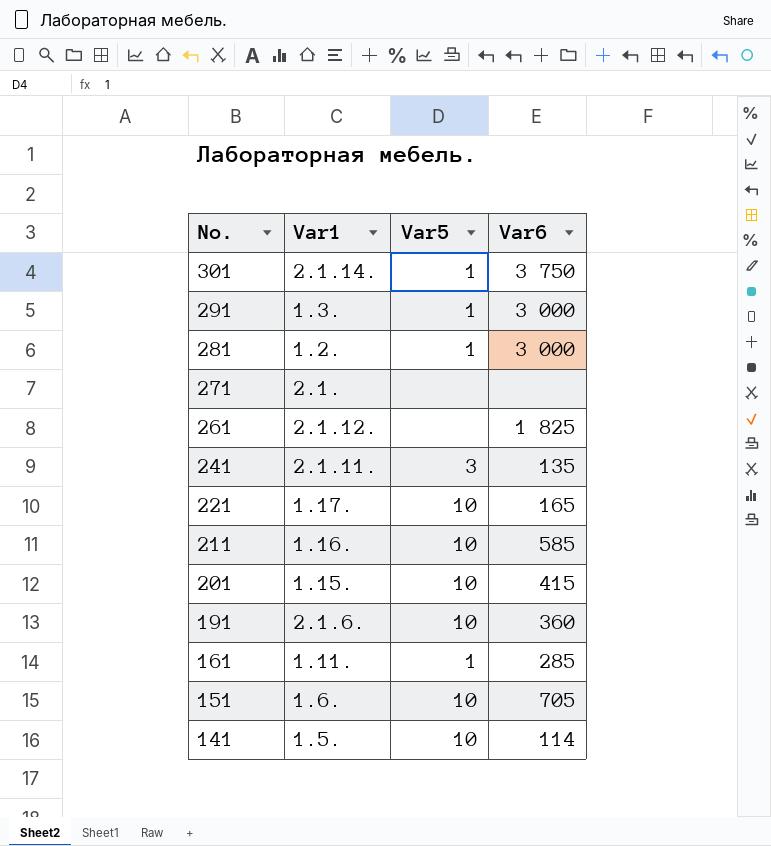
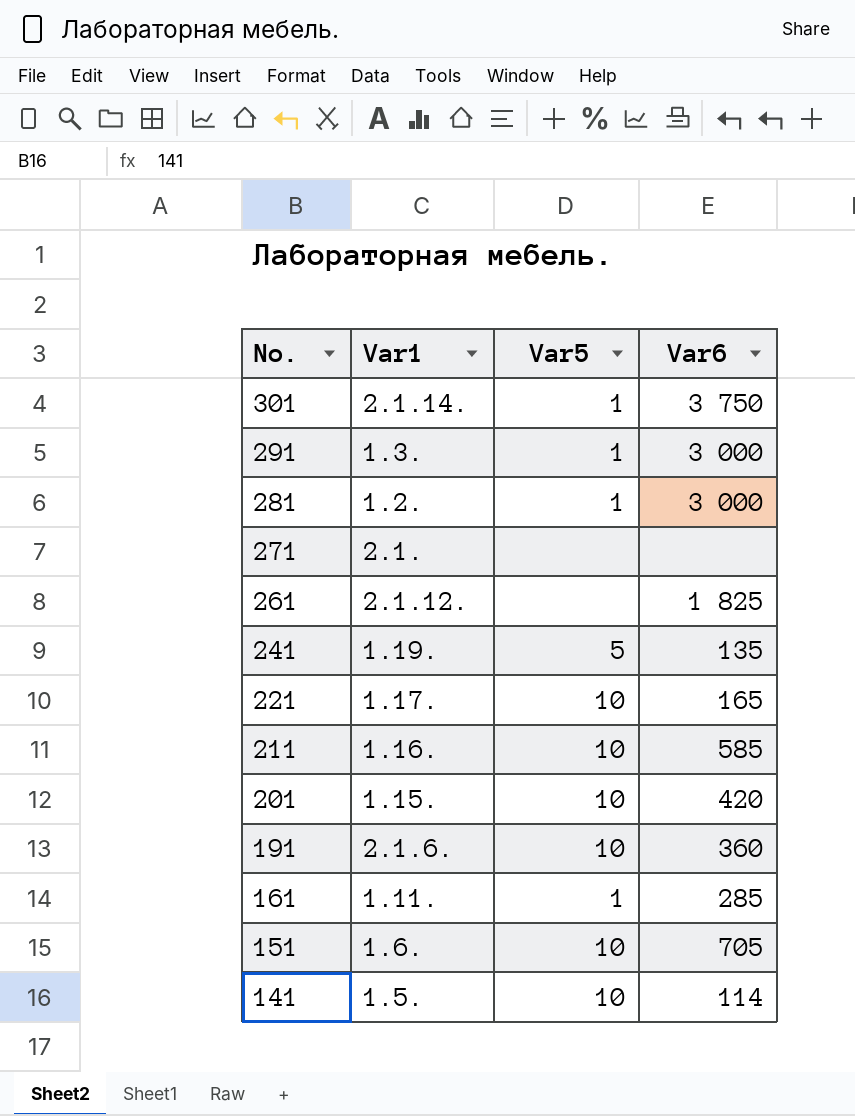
241 | Var1: 2.1.11. -> 1.19.
241 | Var5: 3 -> 5
201 | Var6: 415 -> 420

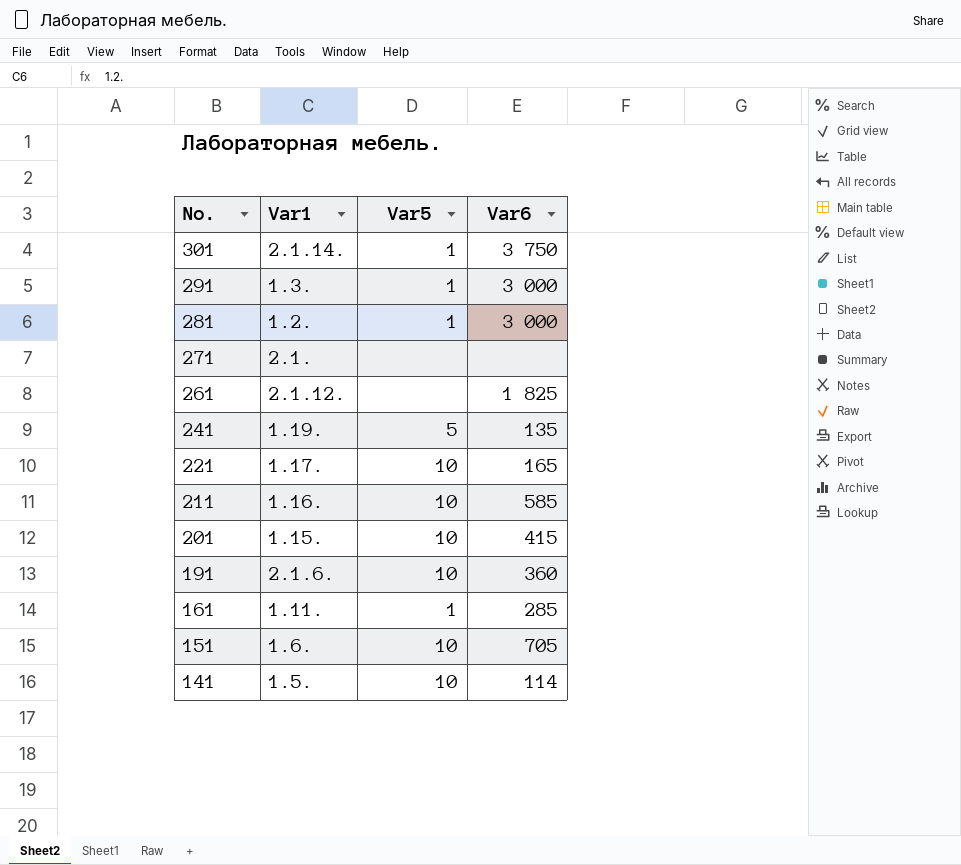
201 | Var6: 420 -> 415

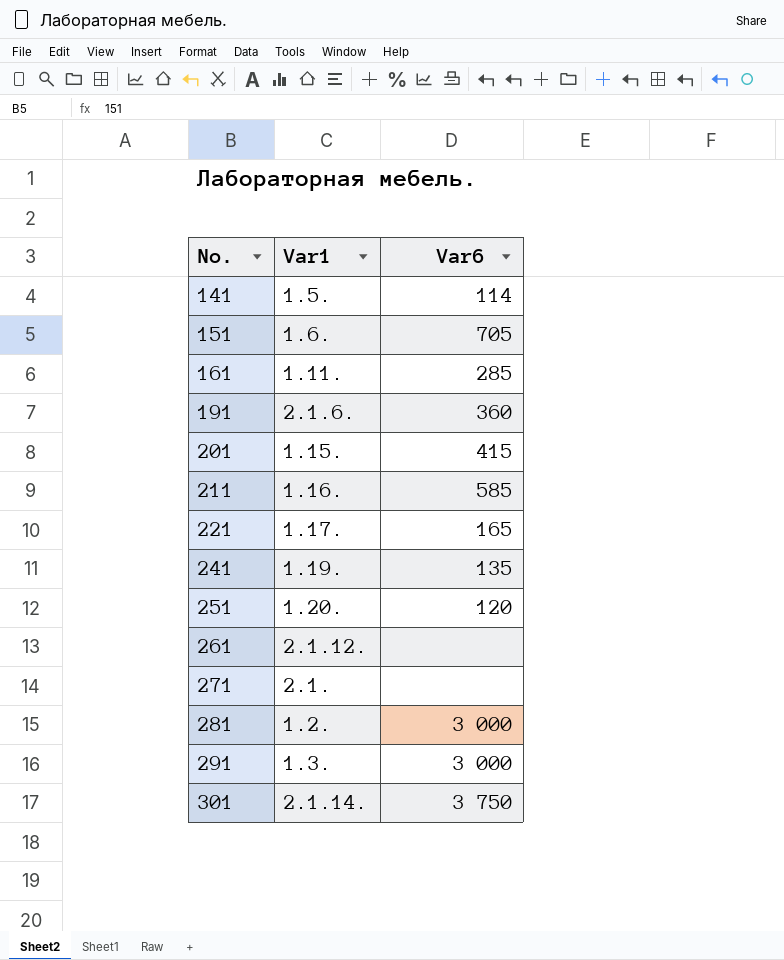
row order: No. descending -> No. ascending
column Var5 | position: 3 -> none
row 251: none -> 1.20. | 120
261 | Var6: 1 825 -> none

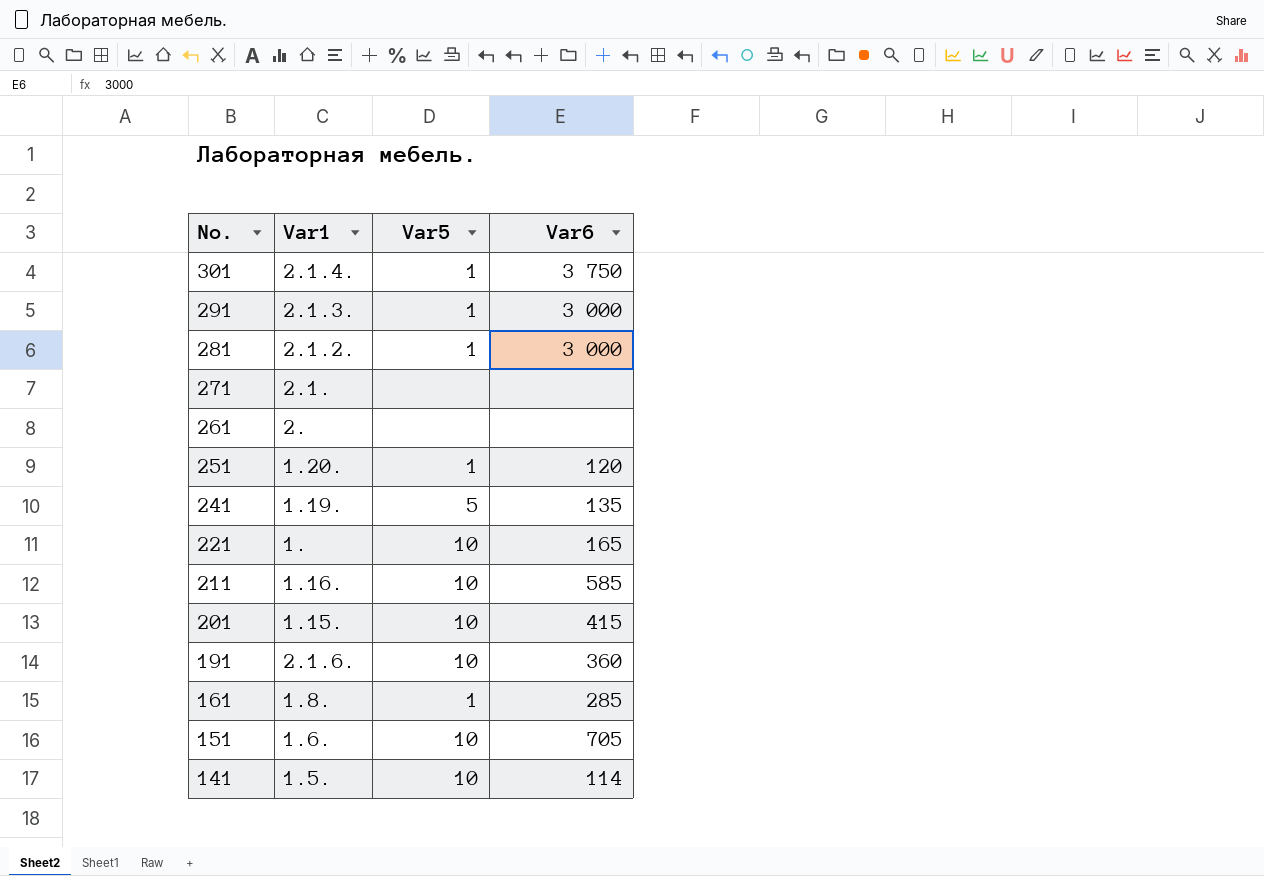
row order: No. ascending -> No. descending
column Var5 | position: none -> 3
301 | Var1: 2.1.14. -> 2.1.4.
291 | Var1: 1.3. -> 2.1.3.
281 | Var1: 1.2. -> 2.1.2.
261 | Var1: 2.1.12. -> 2.
221 | Var1: 1.17. -> 1.
161 | Var1: 1.11. -> 1.8.

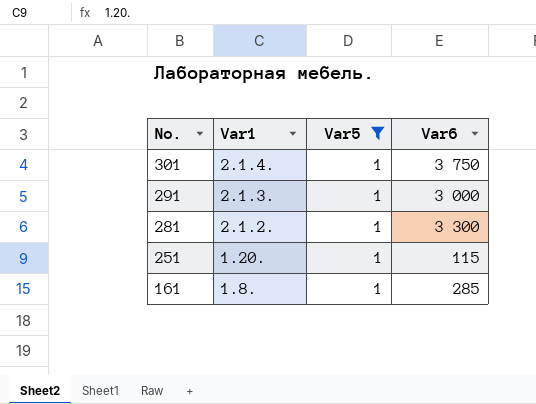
filter: none -> Var5 = 1
281 | Var6: 3 000 -> 3 300
251 | Var6: 120 -> 115

